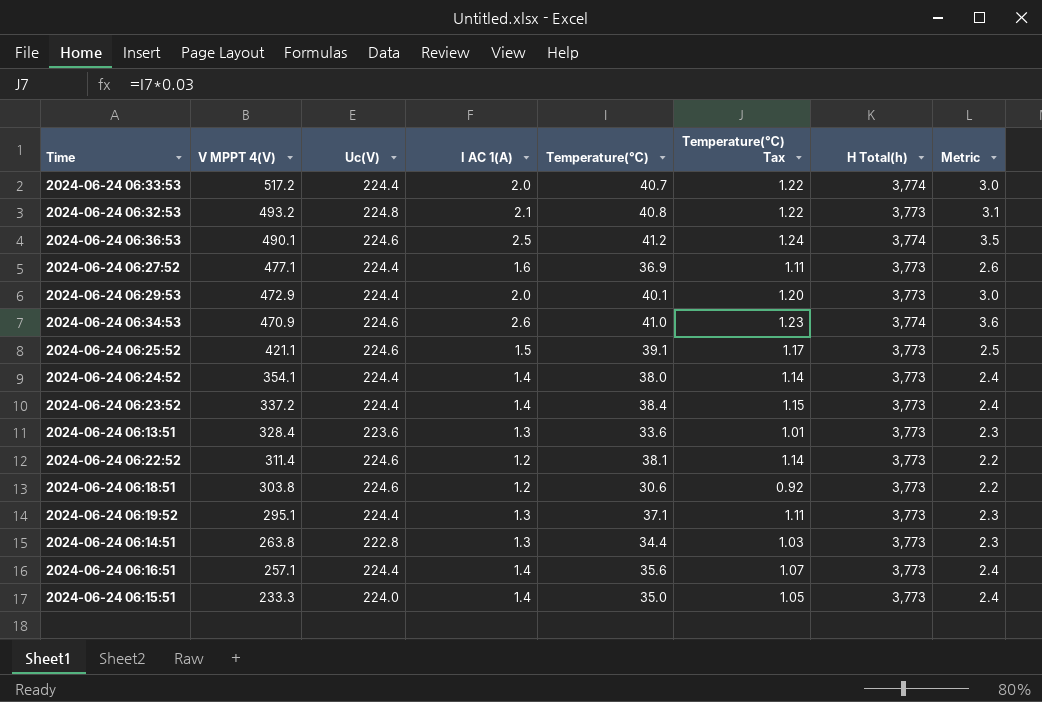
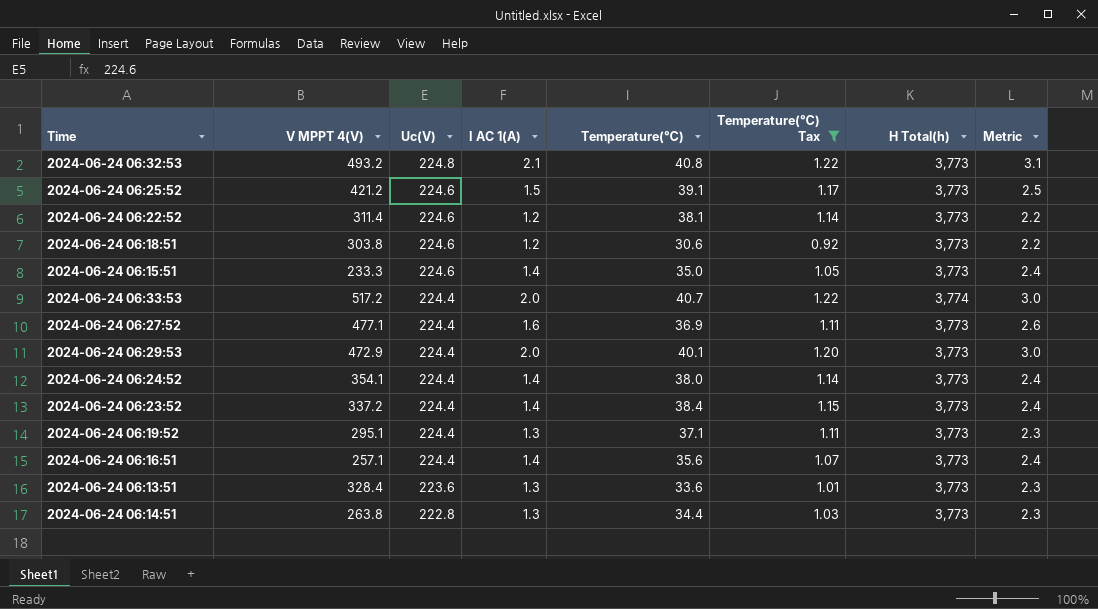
filter: none -> Temperature(℃) Tax <= 1.22
row order: V MPPT 4(V) descending -> Uc(V) descending
2024-06-24 06:25:52 | V MPPT 4(V): 421.1 -> 421.2
2024-06-24 06:15:51 | Uc(V): 224.0 -> 224.6

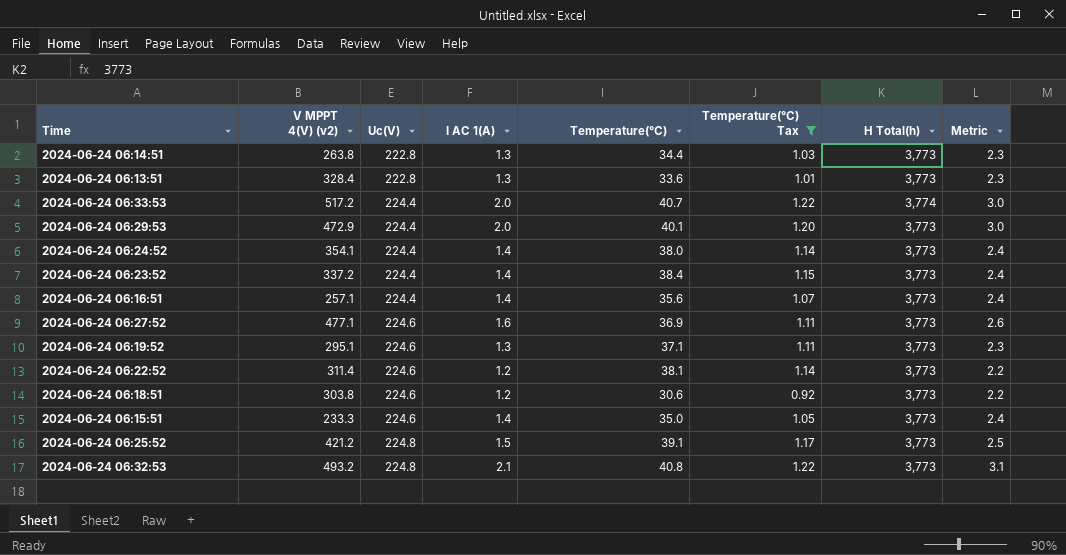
row order: Uc(V) descending -> Uc(V) ascending
column name: V MPPT 4(V) -> V MPPT 4(V) (v2)
2024-06-24 06:13:51 | Uc(V): 223.6 -> 222.8
2024-06-24 06:27:52 | Uc(V): 224.4 -> 224.6
2024-06-24 06:19:52 | Uc(V): 224.4 -> 224.6
2024-06-24 06:25:52 | Uc(V): 224.6 -> 224.8

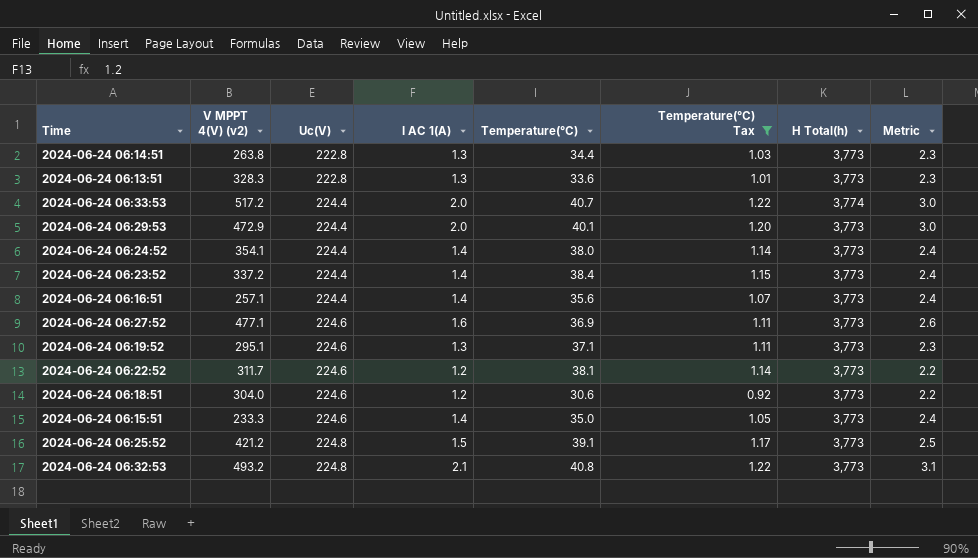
2024-06-24 06:13:51 | V MPPT 4(V) (v2): 328.4 -> 328.3
2024-06-24 06:22:52 | V MPPT 4(V) (v2): 311.4 -> 311.7
2024-06-24 06:18:51 | V MPPT 4(V) (v2): 303.8 -> 304.0

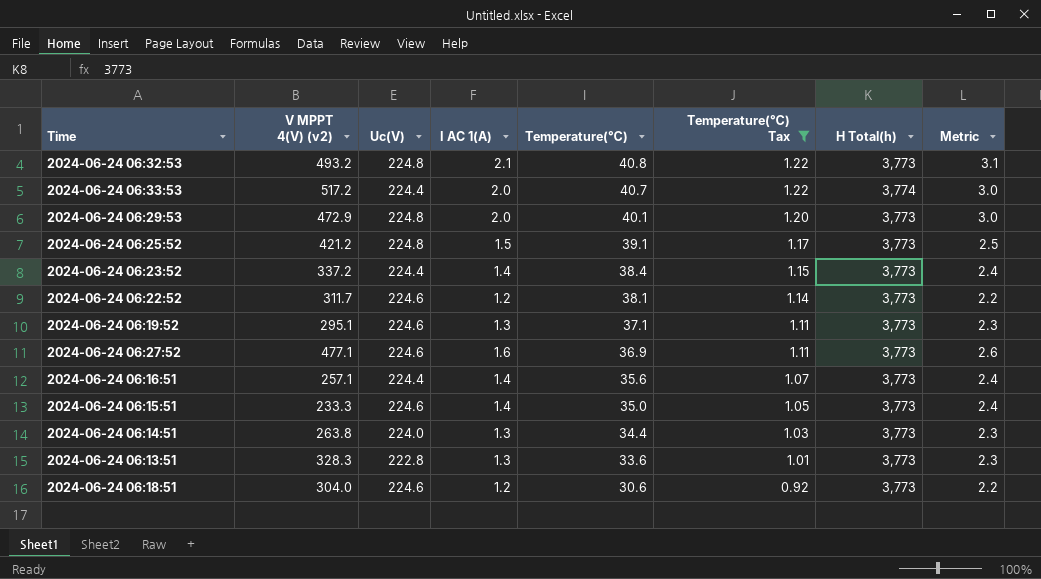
row order: Uc(V) ascending -> Temperature(℃) descending
row 2024-06-24 06:24:52: 354.1 | 224.4 | 1.4 | 38.0 | 1.14 | 3,773 | 2.4 -> none
2024-06-24 06:29:53 | Uc(V): 224.4 -> 224.8
2024-06-24 06:14:51 | Uc(V): 222.8 -> 224.0

